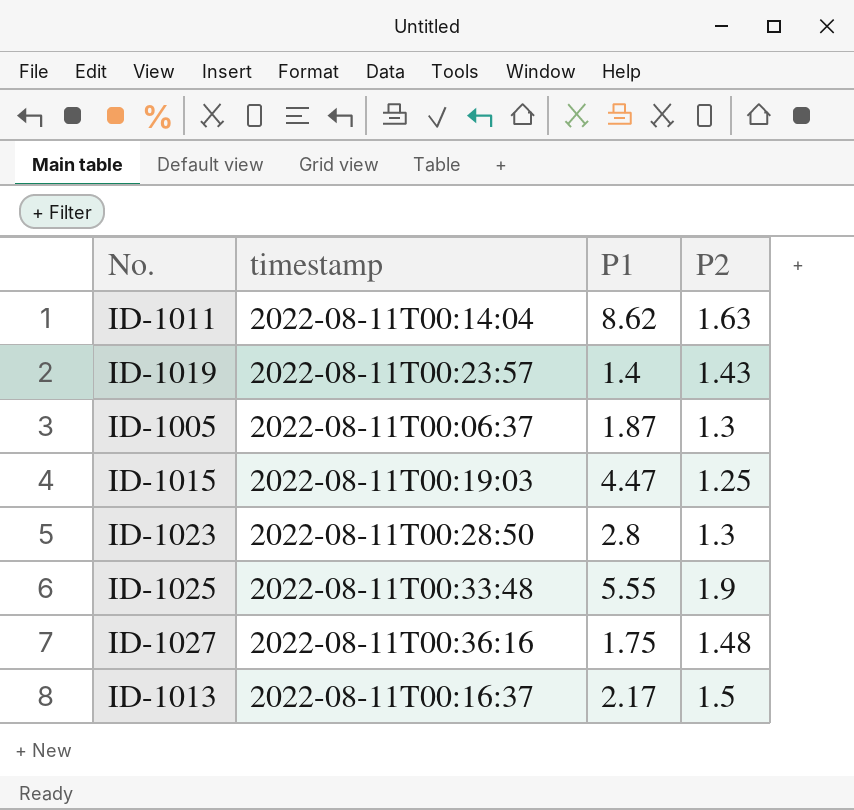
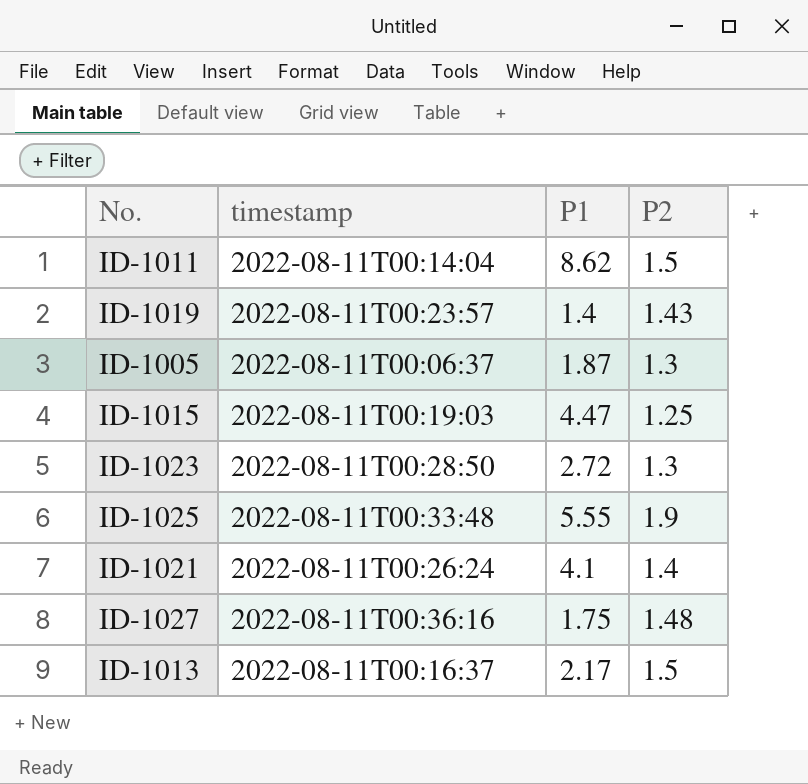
ID-1011 | P2: 1.63 -> 1.5
ID-1023 | P1: 2.8 -> 2.72
row ID-1021: none -> 2022-08-11T00:26:24 | 4.1 | 1.4

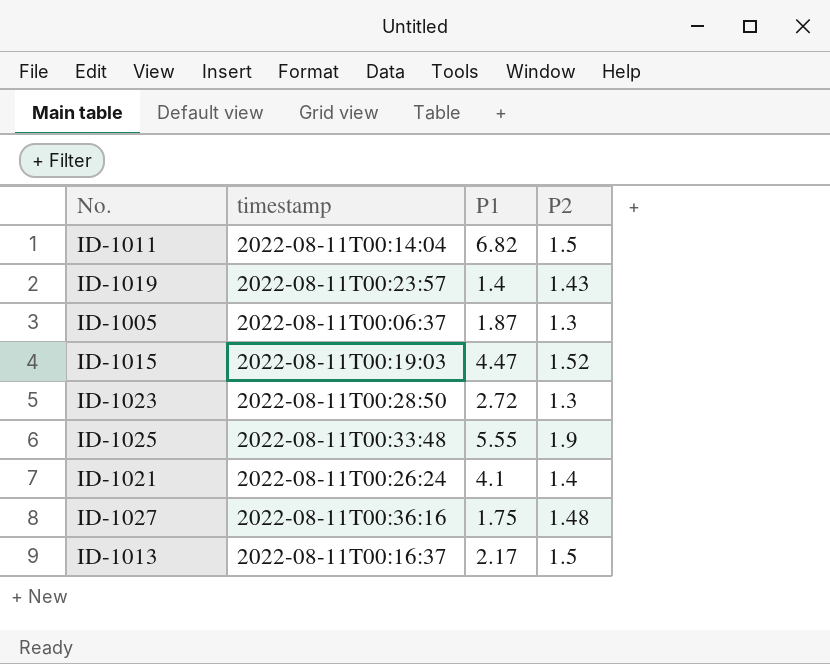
ID-1011 | P1: 8.62 -> 6.82
ID-1015 | P2: 1.25 -> 1.52

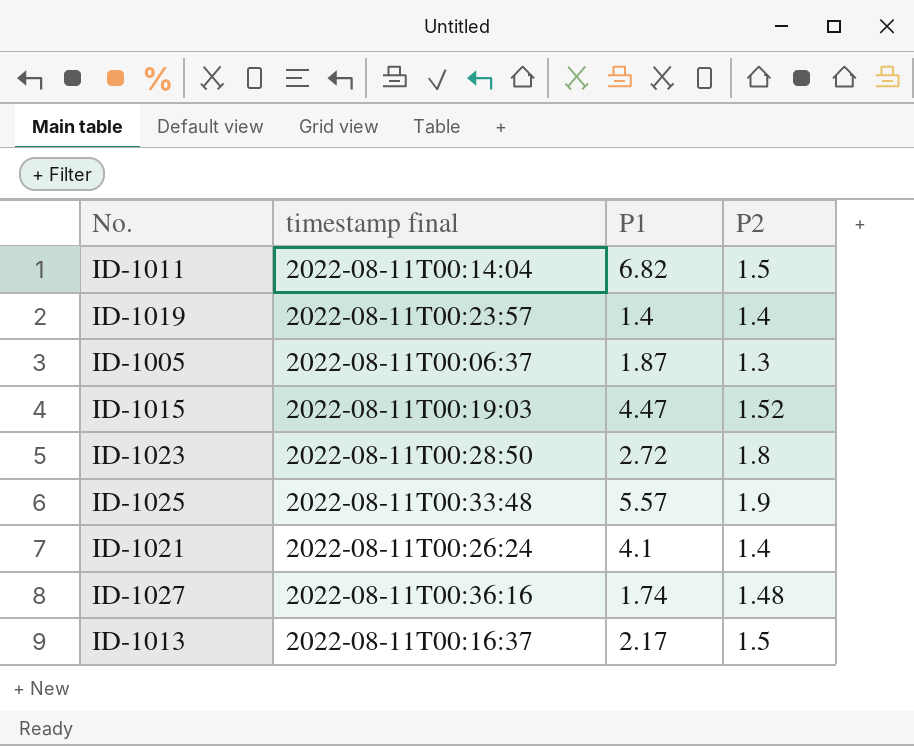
column name: timestamp -> timestamp final
ID-1019 | P2: 1.43 -> 1.4
ID-1023 | P2: 1.3 -> 1.8
ID-1025 | P1: 5.55 -> 5.57
ID-1027 | P1: 1.75 -> 1.74

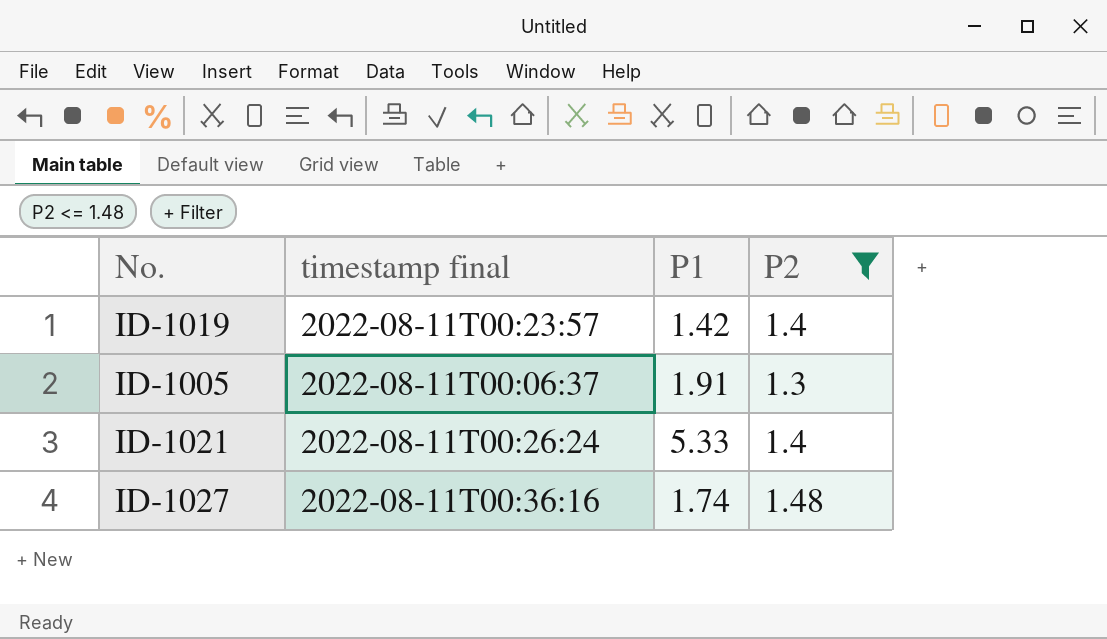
filter: none -> P2 <= 1.48
ID-1019 | P1: 1.4 -> 1.42
ID-1005 | P1: 1.87 -> 1.91
ID-1021 | P1: 4.1 -> 5.33

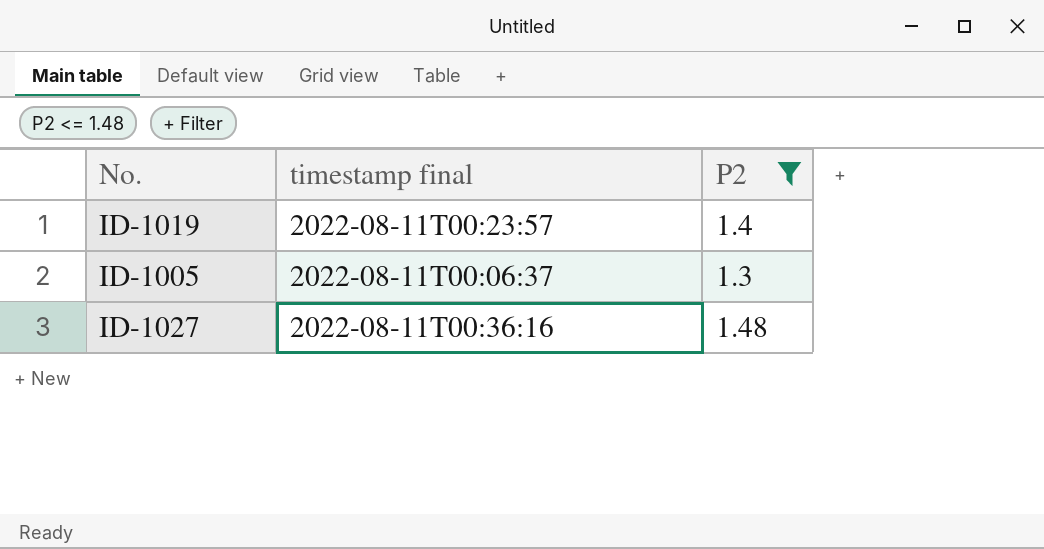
column P1 | position: 3 -> none
row ID-1021: 2022-08-11T00:26:24 | 5.33 | 1.4 -> none

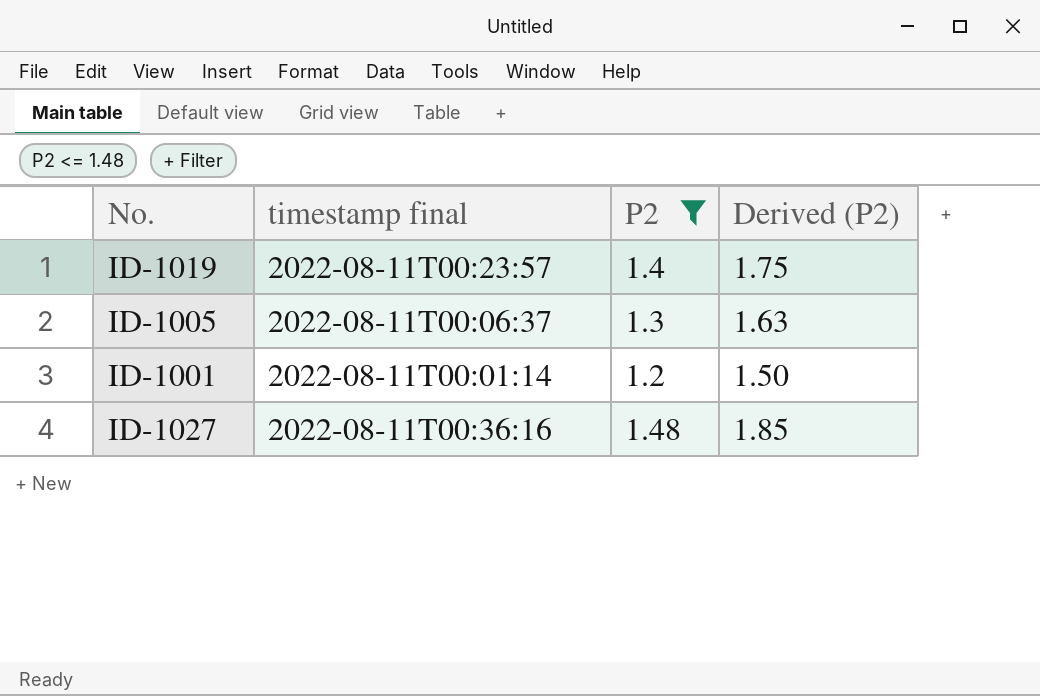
column Derived (P2) | formula: none -> [P2] * 1.25
row ID-1001: none -> 2022-08-11T00:01:14 | 1.2 | 1.50

